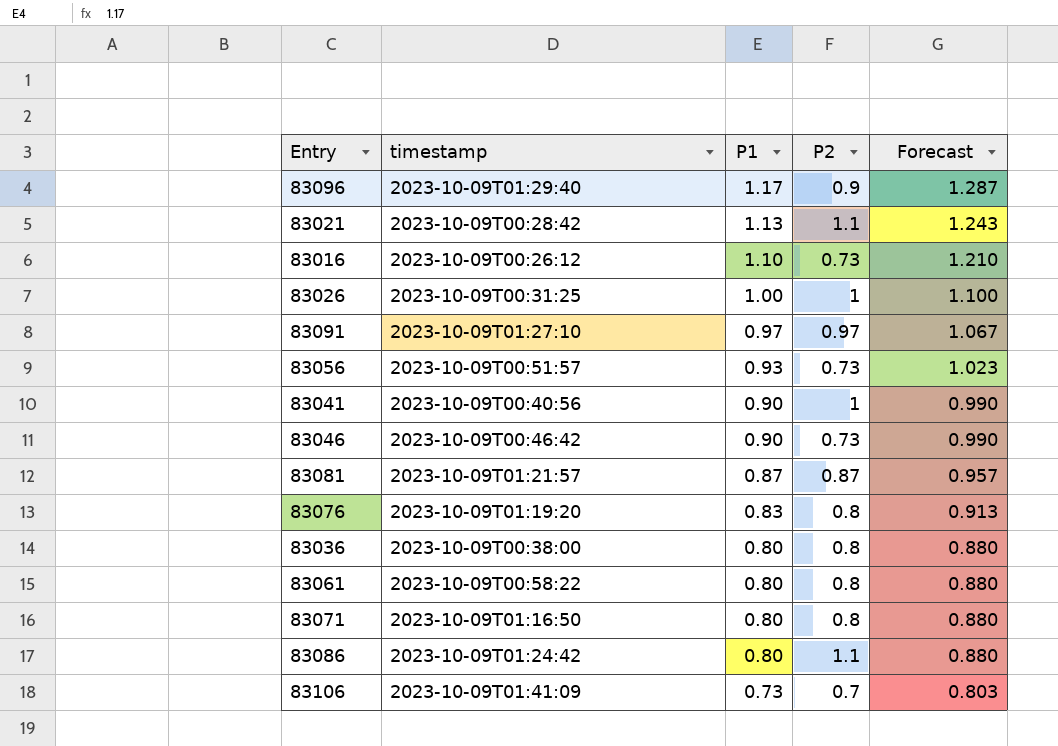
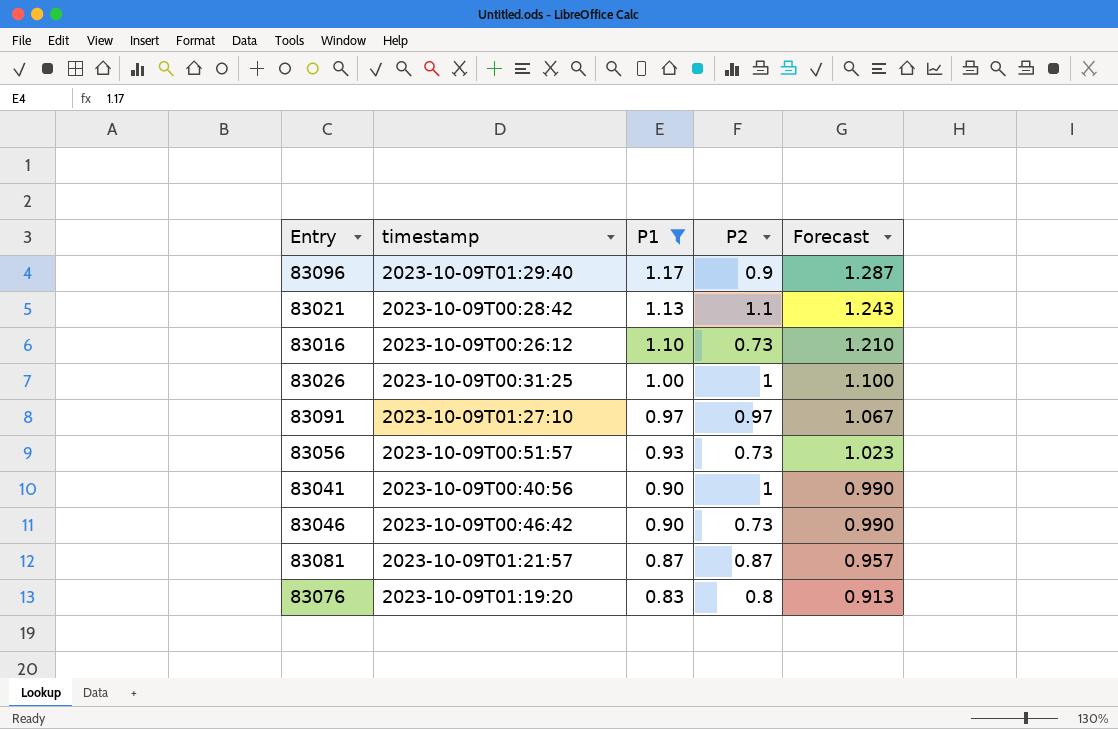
filter: none -> P1 >= 0.83

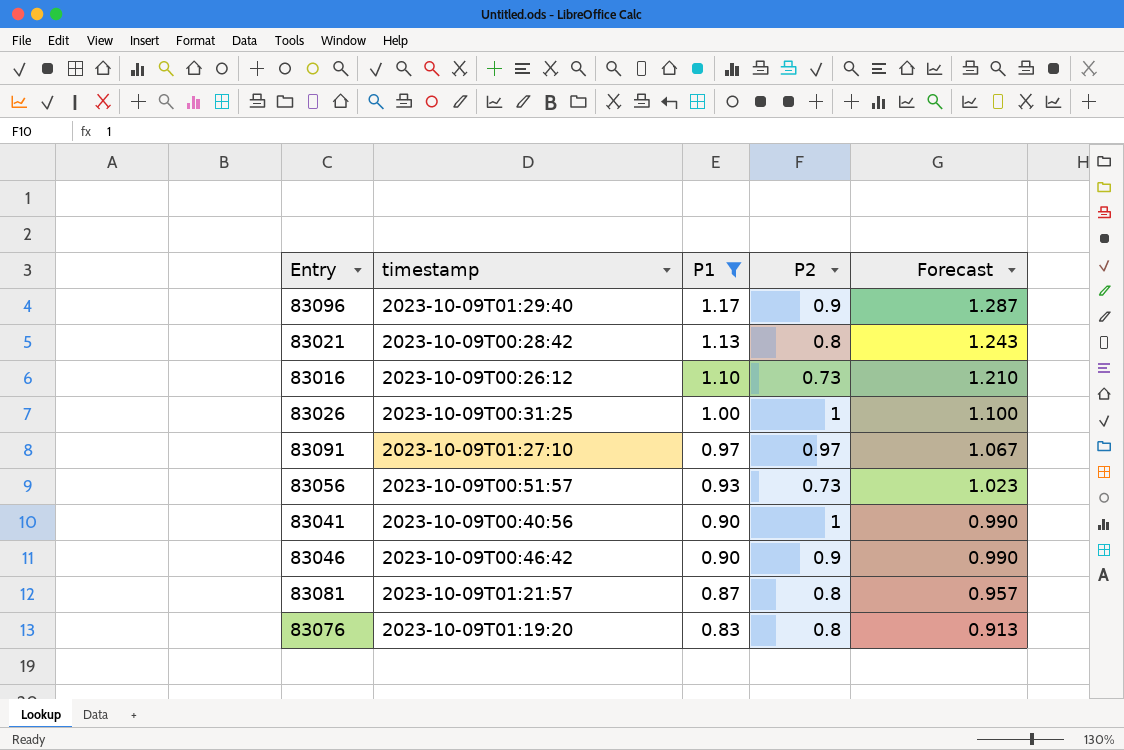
83021 | P2: 1.1 -> 0.8
83046 | P2: 0.73 -> 0.9
83081 | P2: 0.87 -> 0.8

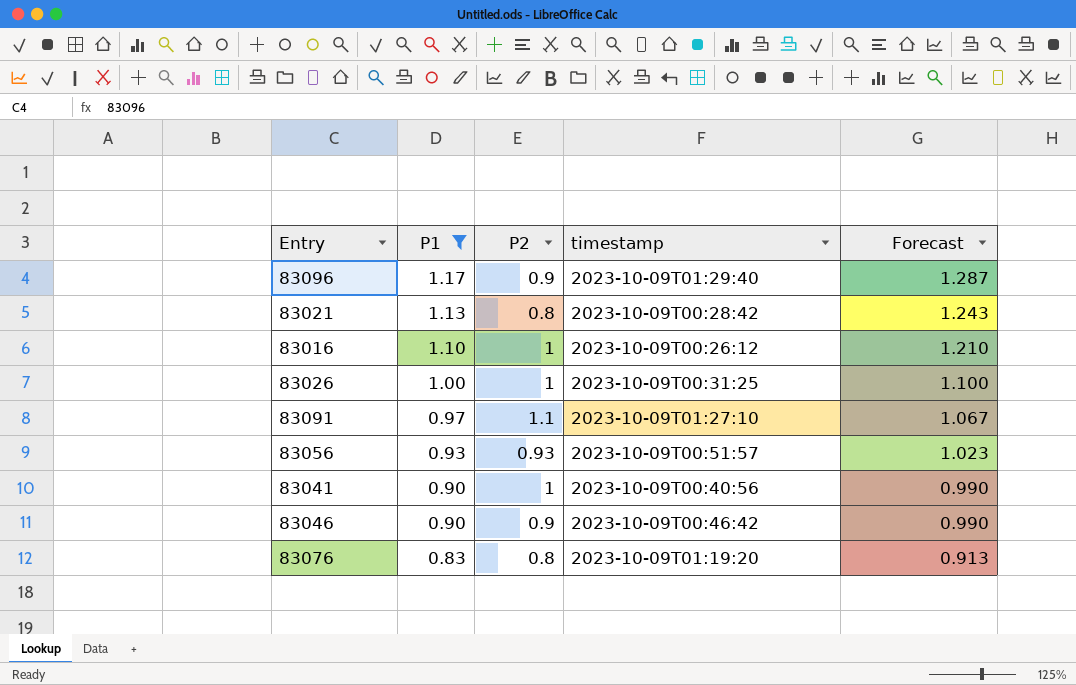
column timestamp | position: 2 -> 4
row 83081: 2023-10-09T01:21:57 | 0.87 | 0.8 | 0.957 -> none
83016 | P2: 0.73 -> 1
83091 | P2: 0.97 -> 1.1
83056 | P2: 0.73 -> 0.93

